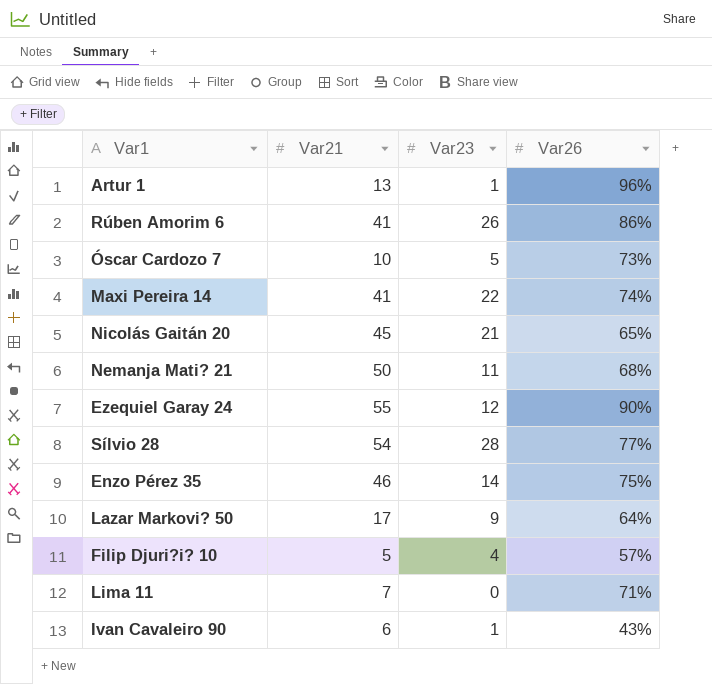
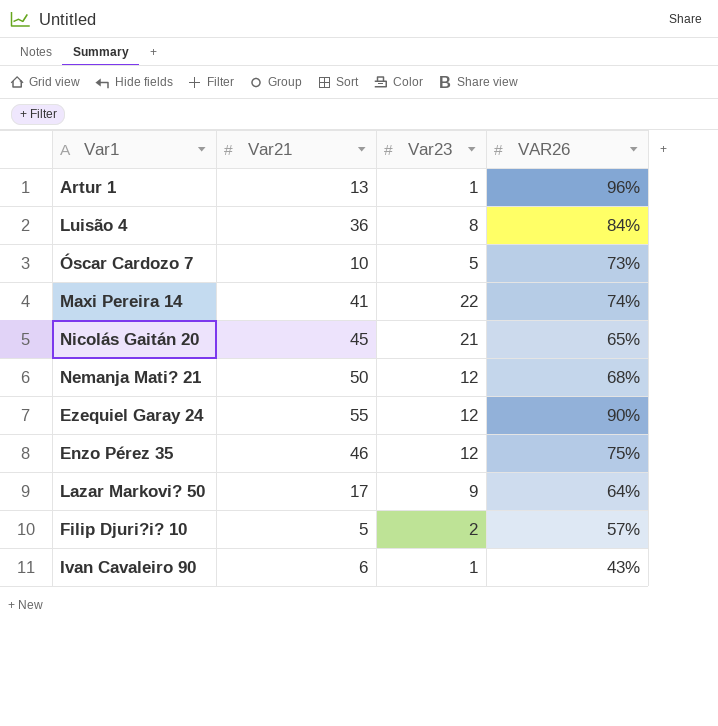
column name: Var26 -> VAR26
row Rúben Amorim 6: 41 | 26 | 86% -> none
row Sílvio 28: 54 | 28 | 77% -> none
row Lima 11: 7 | 0 | 71% -> none
row Luisão 4: none -> 36 | 8 | 84%
Nemanja Mati? 21 | Var23: 11 -> 12
Enzo Pérez 35 | Var23: 14 -> 12
Filip Djuri?i? 10 | Var23: 4 -> 2

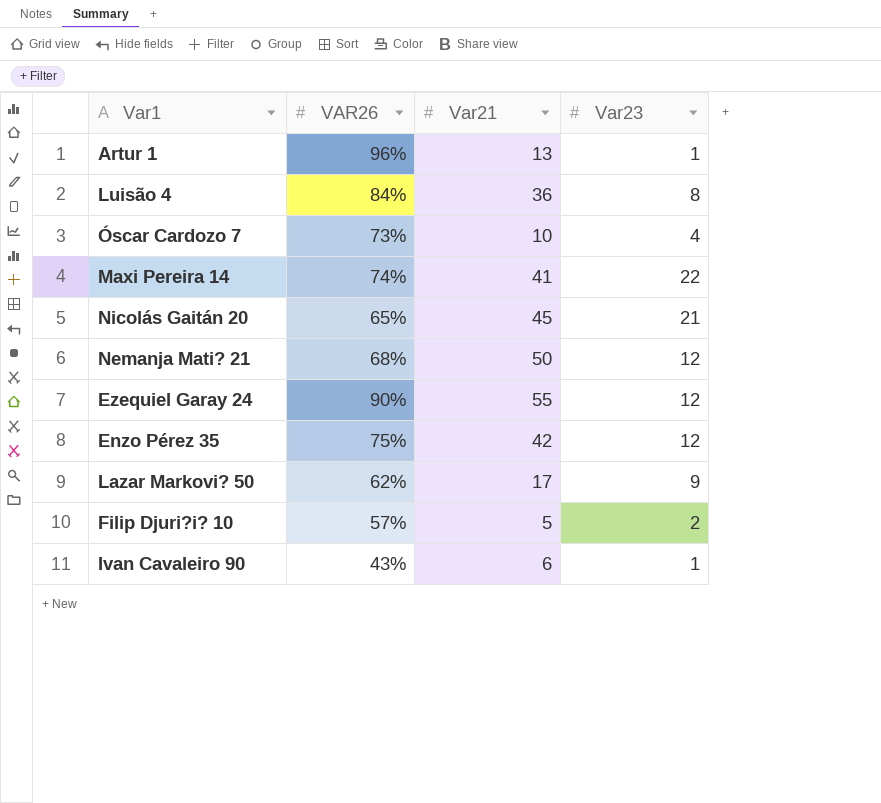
column VAR26 | position: 4 -> 2
Óscar Cardozo 7 | Var23: 5 -> 4
Enzo Pérez 35 | Var21: 46 -> 42
Lazar Markovi? 50 | VAR26: 64% -> 62%

